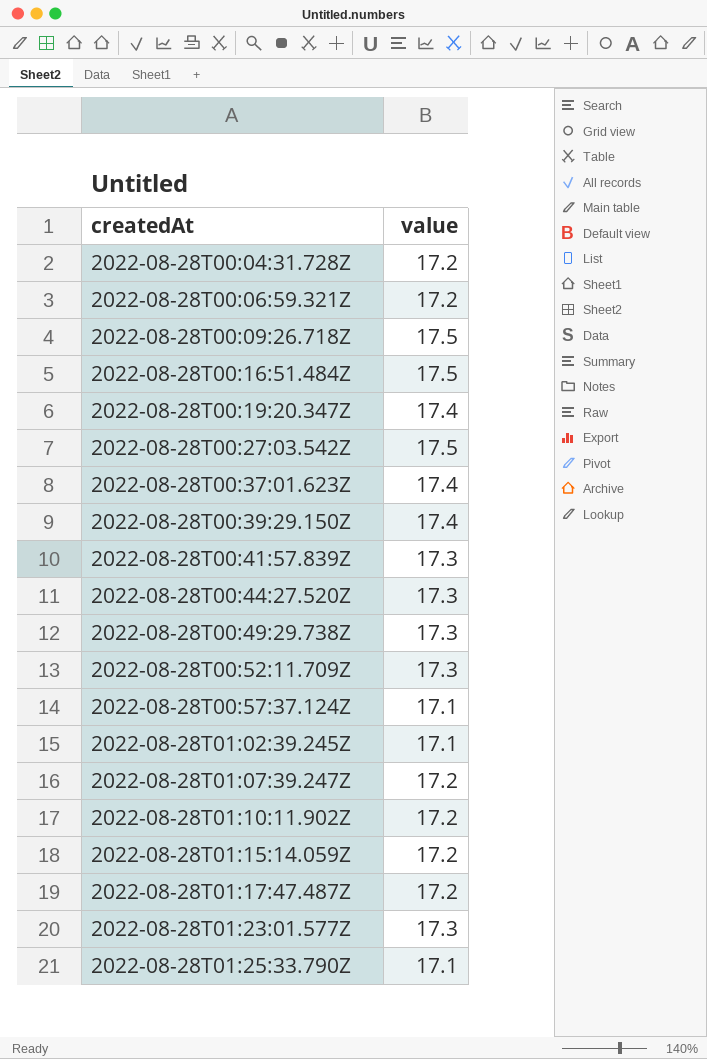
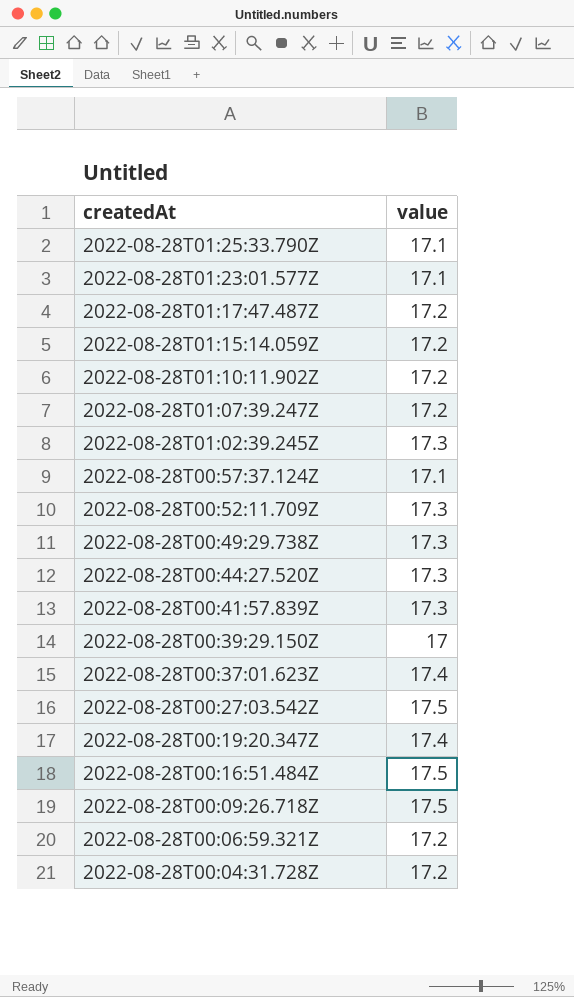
row order: createdAt ascending -> createdAt descending
2022-08-28T01:23:01.577Z | value: 17.3 -> 17.1
2022-08-28T01:02:39.245Z | value: 17.1 -> 17.3
2022-08-28T00:39:29.150Z | value: 17.4 -> 17

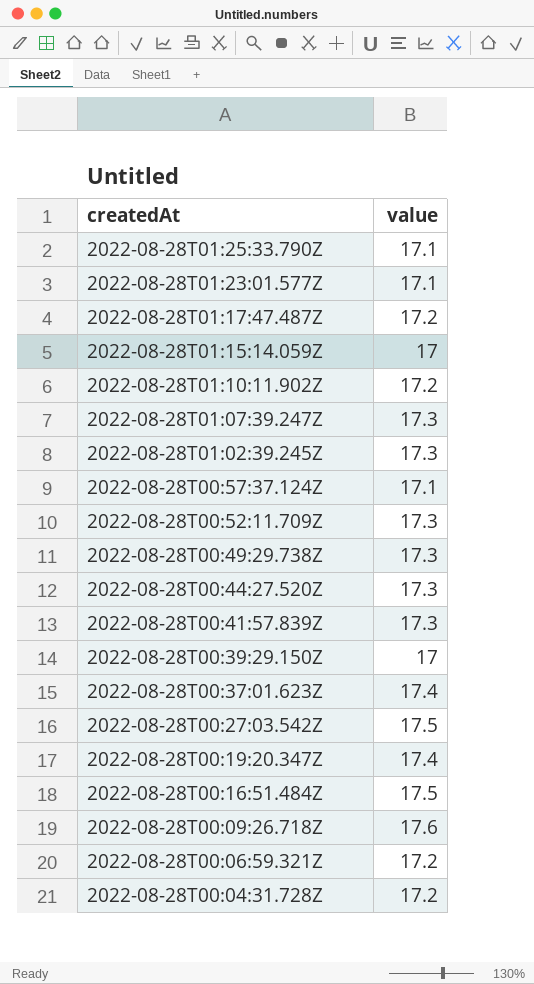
2022-08-28T01:15:14.059Z | value: 17.2 -> 17
2022-08-28T01:07:39.247Z | value: 17.2 -> 17.3
2022-08-28T00:09:26.718Z | value: 17.5 -> 17.6

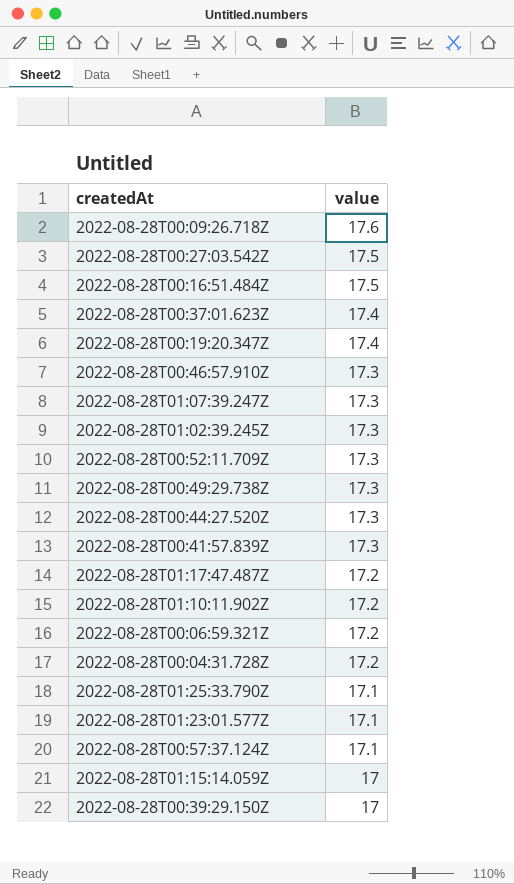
row order: createdAt descending -> value descending
row 2022-08-28T00:46:57.910Z: none -> 17.3

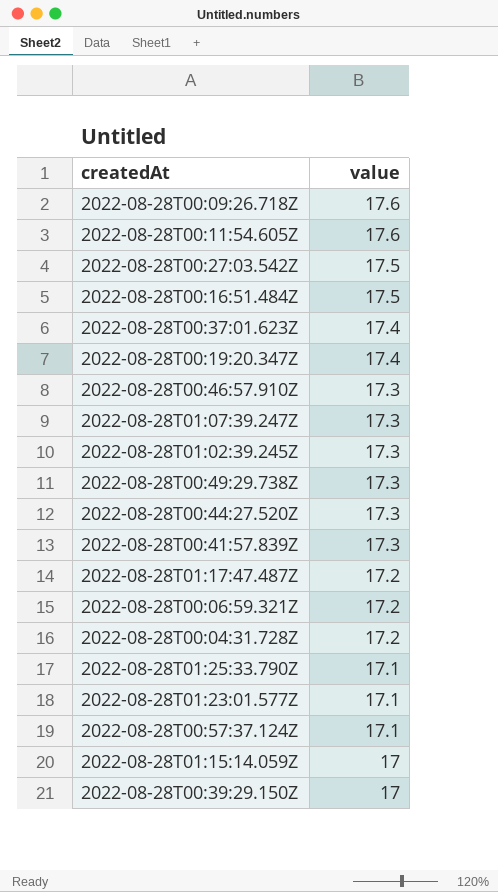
row 2022-08-28T00:52:11.709Z: 17.3 -> none
row 2022-08-28T01:10:11.902Z: 17.2 -> none
row 2022-08-28T00:11:54.605Z: none -> 17.6

